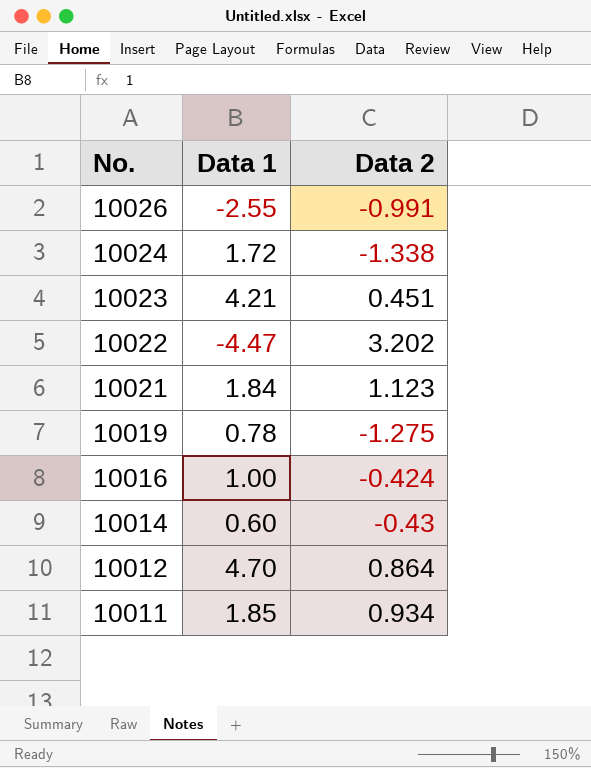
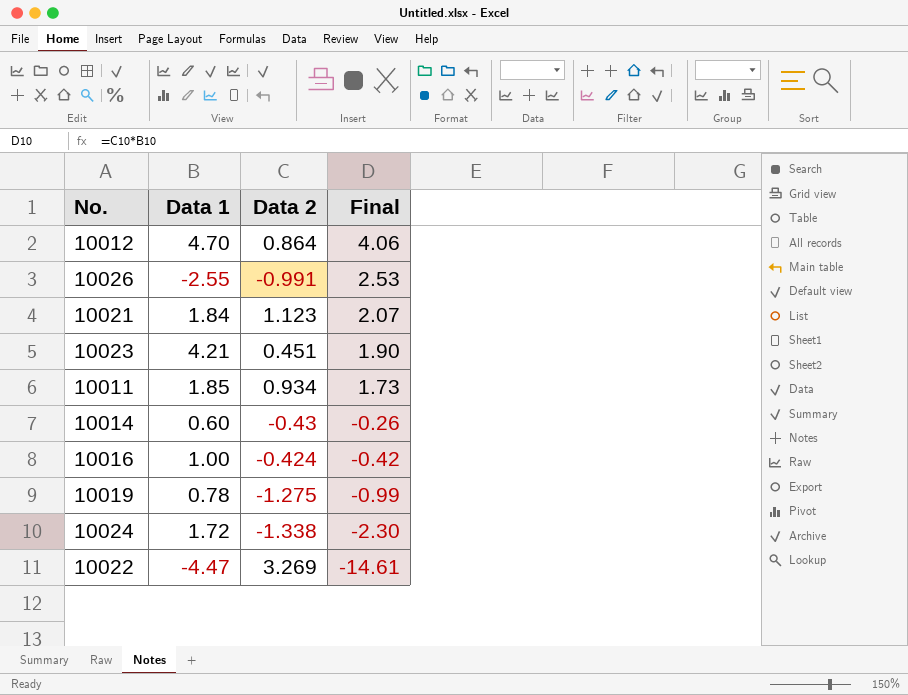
row order: No. descending -> Final descending
column Final | formula: none -> [Data 1] * [Data 2]
10022 | Data 2: 3.202 -> 3.269

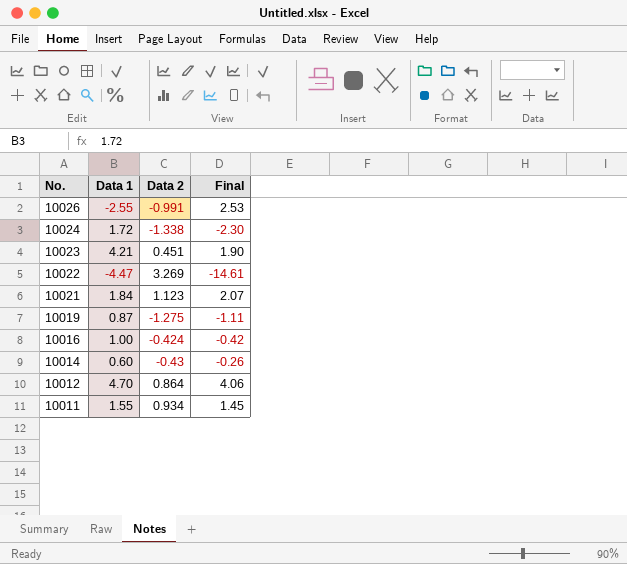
row order: Final descending -> No. descending
10019 | Data 1: 0.78 -> 0.87
10019 | Final: -0.99 -> -1.11
10011 | Data 1: 1.85 -> 1.55
10011 | Final: 1.73 -> 1.45

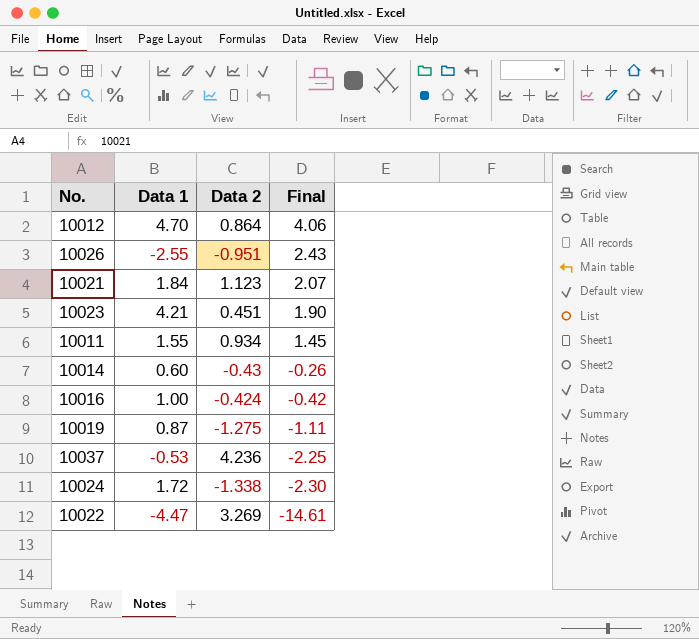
row order: No. descending -> Final descending
10026 | Data 2: -0.991 -> -0.951
10026 | Final: 2.53 -> 2.43
row 10037: none -> -0.53 | 4.236 | -2.25

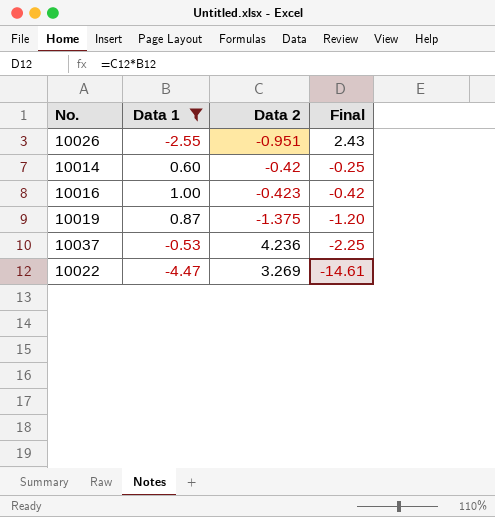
filter: none -> Data 1 <= 1.00
10014 | Data 2: -0.43 -> -0.42
10014 | Final: -0.26 -> -0.25
10016 | Data 2: -0.424 -> -0.423
10019 | Data 2: -1.275 -> -1.375
10019 | Final: -1.11 -> -1.20

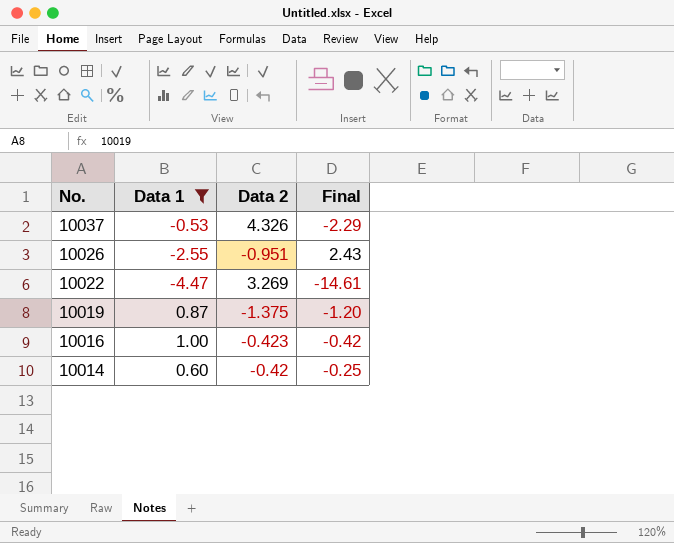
row order: Final descending -> No. descending
10037 | Data 2: 4.236 -> 4.326
10037 | Final: -2.25 -> -2.29

